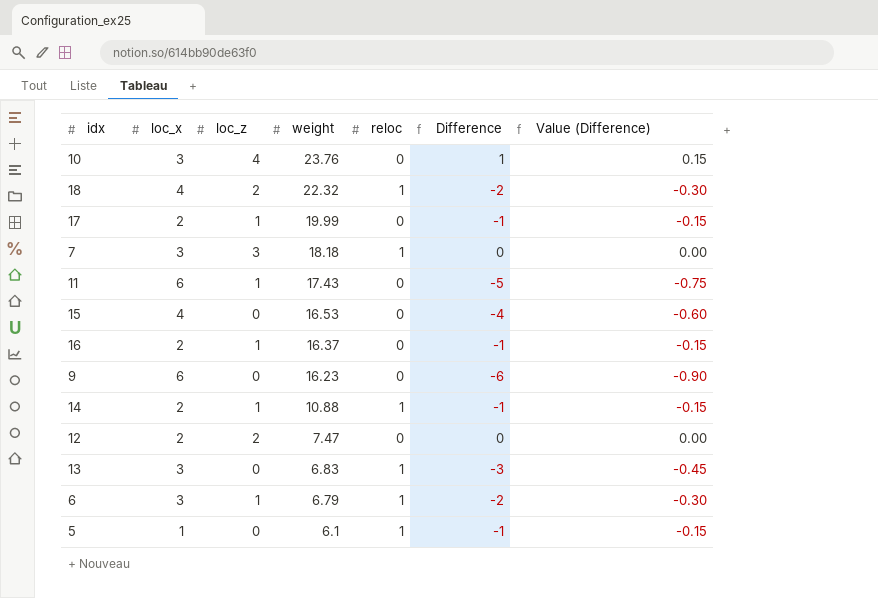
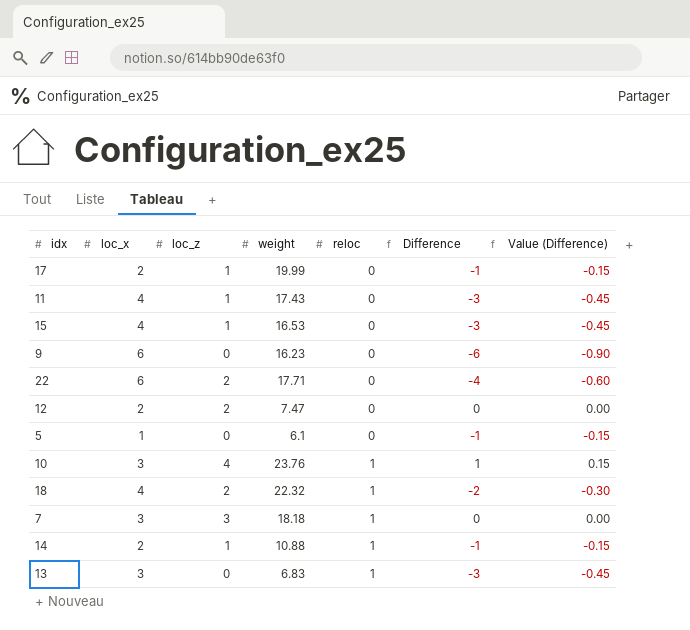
row order: weight descending -> reloc ascending
row 16: 2 | 1 | 16.37 | 0 | -1 | -0.15 -> none
row 6: 3 | 1 | 6.79 | 1 | -2 | -0.30 -> none
11 | loc_x: 6 -> 4
11 | Difference: -5 -> -3
11 | Value (Difference): -0.75 -> -0.45
15 | loc_z: 0 -> 1
15 | Difference: -4 -> -3
15 | Value (Difference): -0.60 -> -0.45
row 22: none -> 6 | 2 | 17.71 | 0 | -4 | -0.60
5 | reloc: 1 -> 0
10 | reloc: 0 -> 1

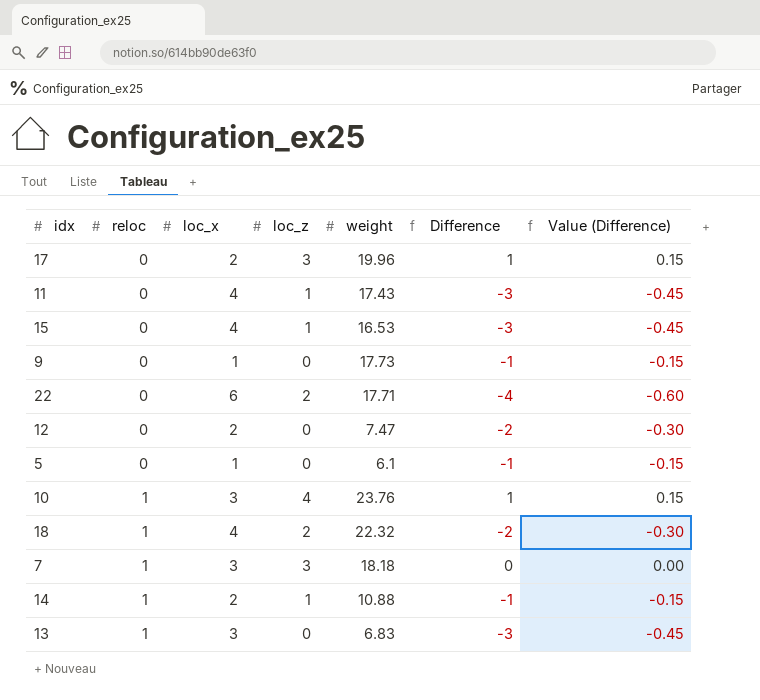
column reloc | position: 5 -> 2
17 | loc_z: 1 -> 3
17 | weight: 19.99 -> 19.96
17 | Difference: -1 -> 1
17 | Value (Difference): -0.15 -> 0.15
9 | loc_x: 6 -> 1
9 | weight: 16.23 -> 17.73
9 | Difference: -6 -> -1
9 | Value (Difference): -0.90 -> -0.15
12 | loc_z: 2 -> 0
12 | Difference: 0 -> -2
12 | Value (Difference): 0.00 -> -0.30

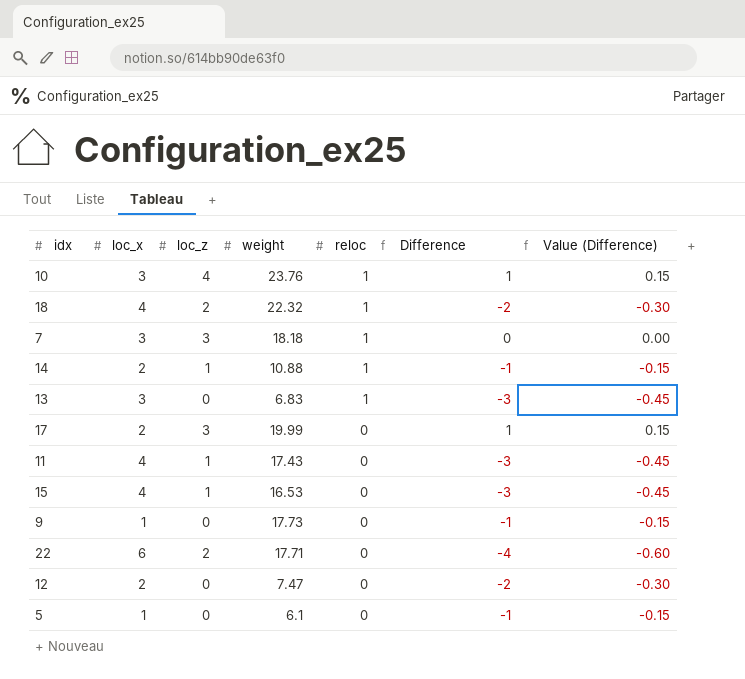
row order: reloc ascending -> reloc descending
column reloc | position: 2 -> 5
17 | weight: 19.96 -> 19.99

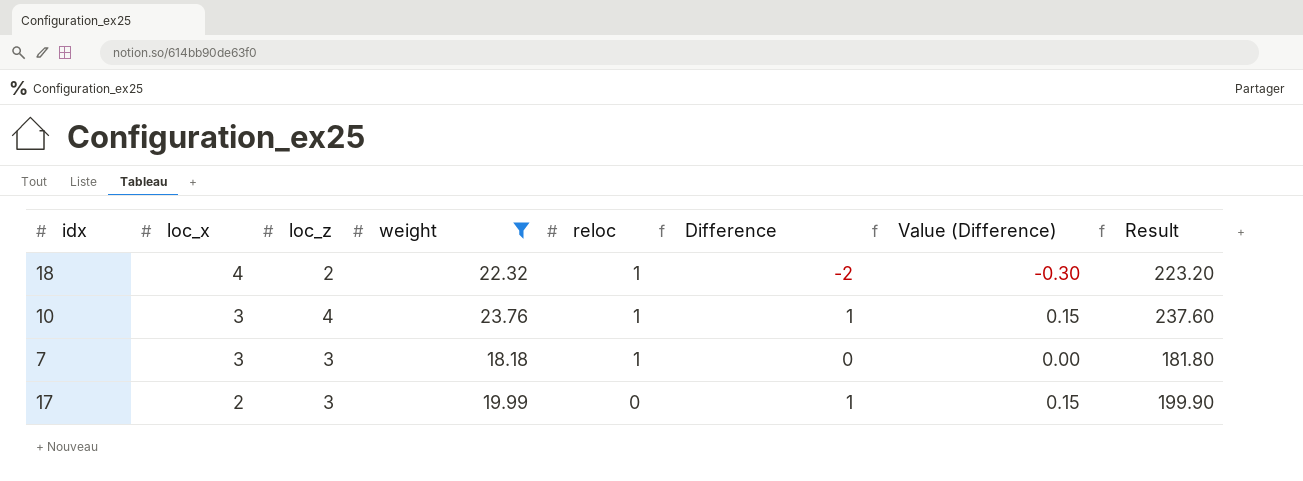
filter: none -> weight >= 18.18
row order: reloc descending -> loc_x descending
column Result | formula: none -> [weight] * 10

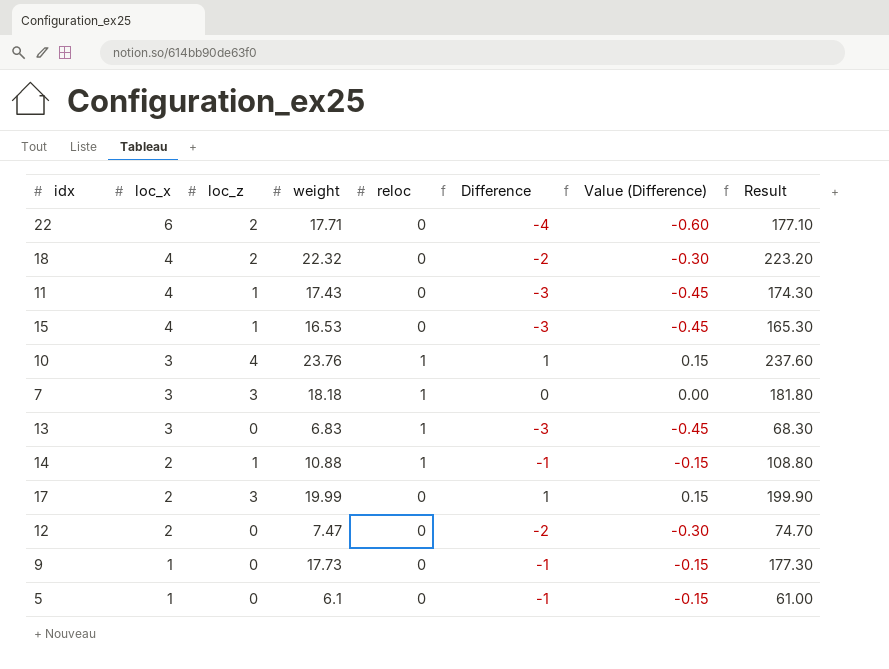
filter: weight >= 18.18 -> none
18 | reloc: 1 -> 0

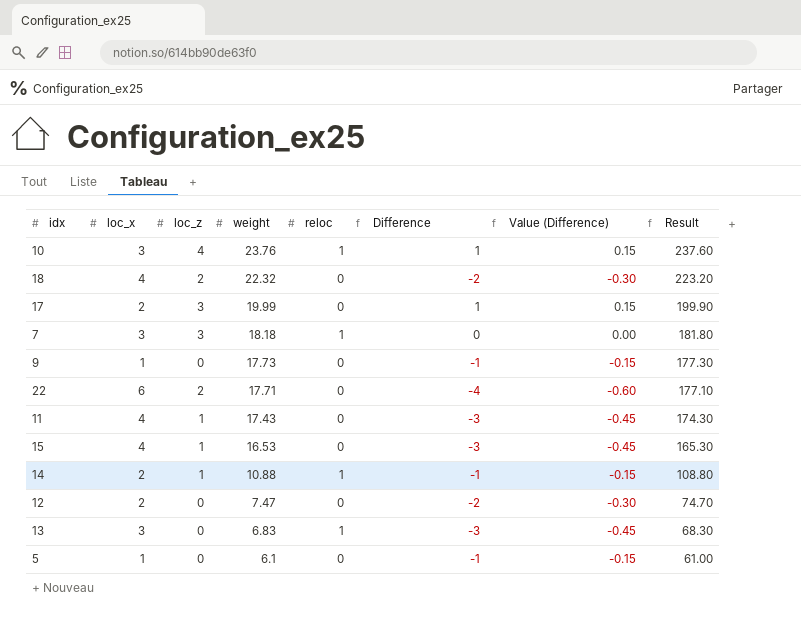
row order: loc_x descending -> weight descending

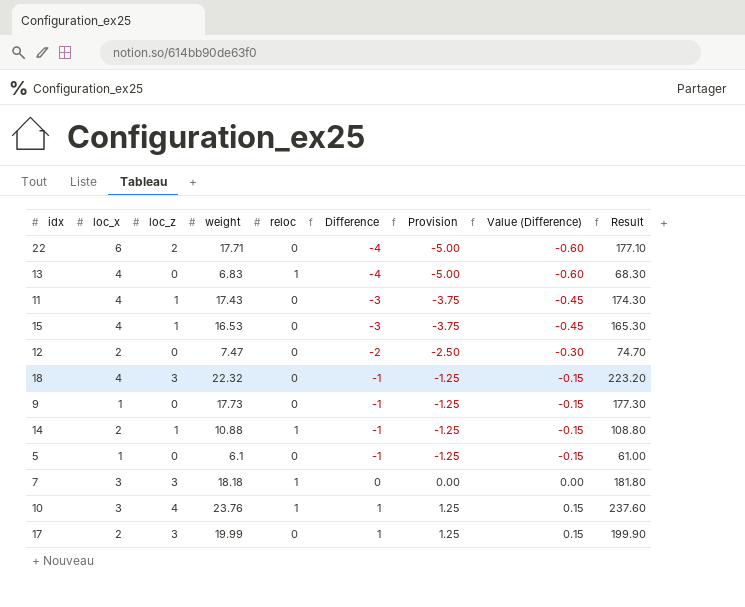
row order: weight descending -> Difference ascending
column Provision | formula: none -> [Difference] * 1.25
13 | loc_x: 3 -> 4
13 | Difference: -3 -> -4
13 | Value (Difference): -0.45 -> -0.60
18 | loc_z: 2 -> 3
18 | Difference: -2 -> -1
18 | Value (Difference): -0.30 -> -0.15

